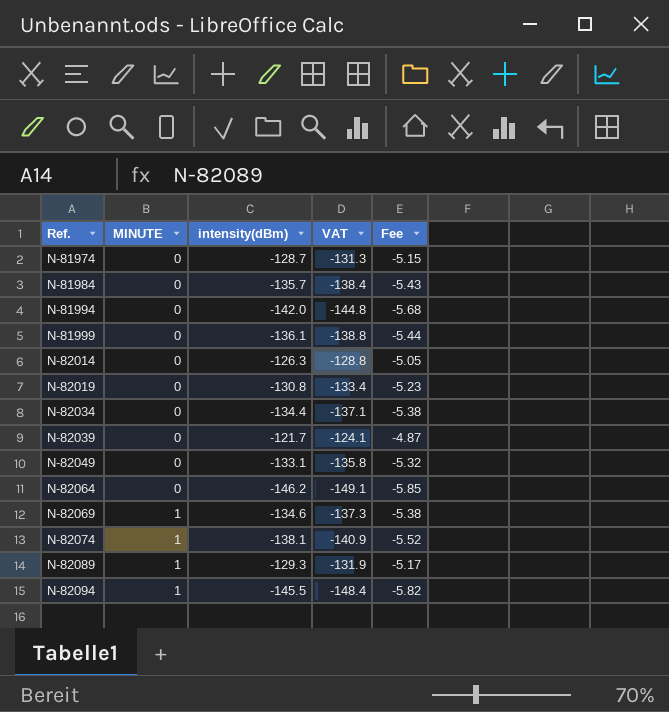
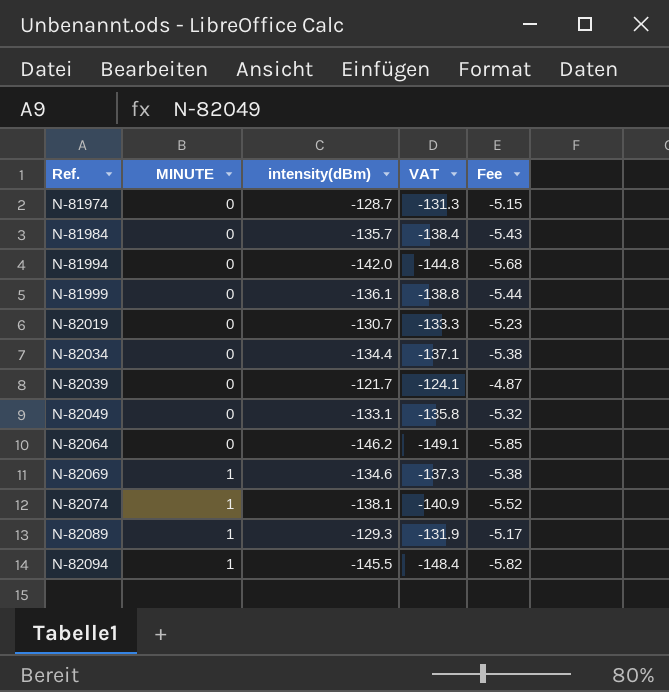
row N-82014: 0 | -126.3 | -128.8 | -5.05 -> none
N-82019 | intensity(dBm): -130.8 -> -130.7
N-82019 | VAT: -133.4 -> -133.3

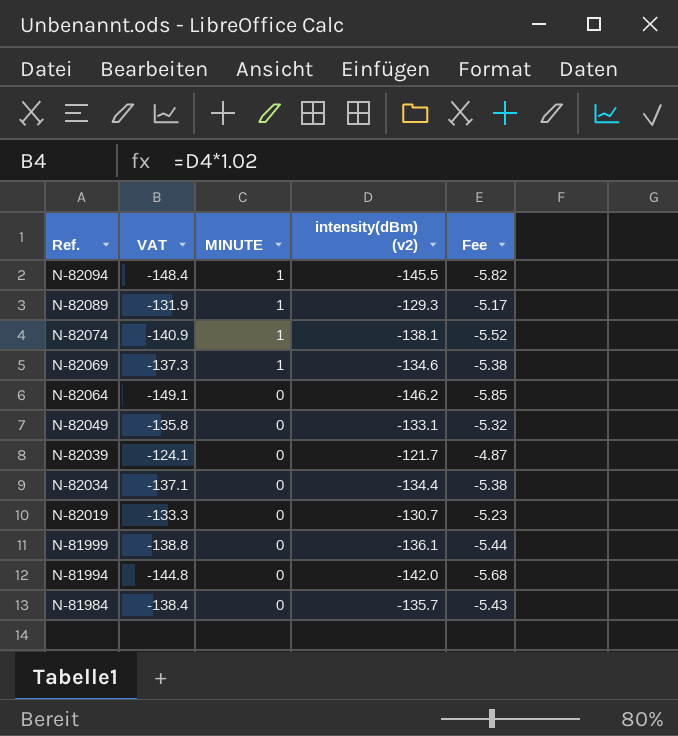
row order: Ref. ascending -> Ref. descending
column VAT | position: 4 -> 2
column name: intensity(dBm) -> intensity(dBm) (v2)
row N-81974: 0 | -128.7 | -131.3 | -5.15 -> none

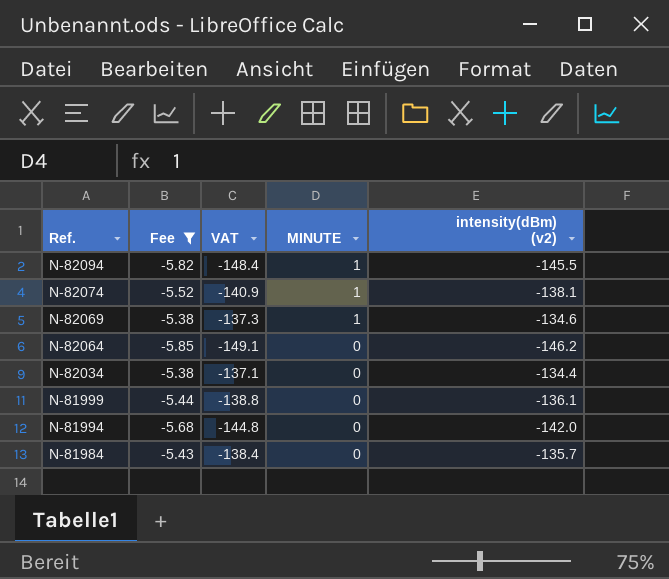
filter: none -> Fee <= -5.38
column Fee | position: 5 -> 2

